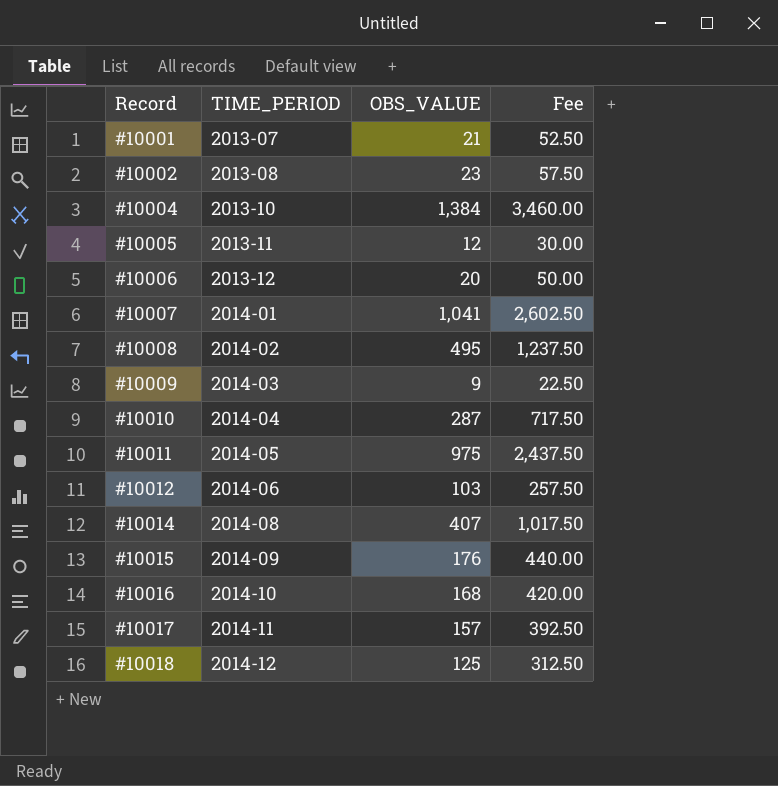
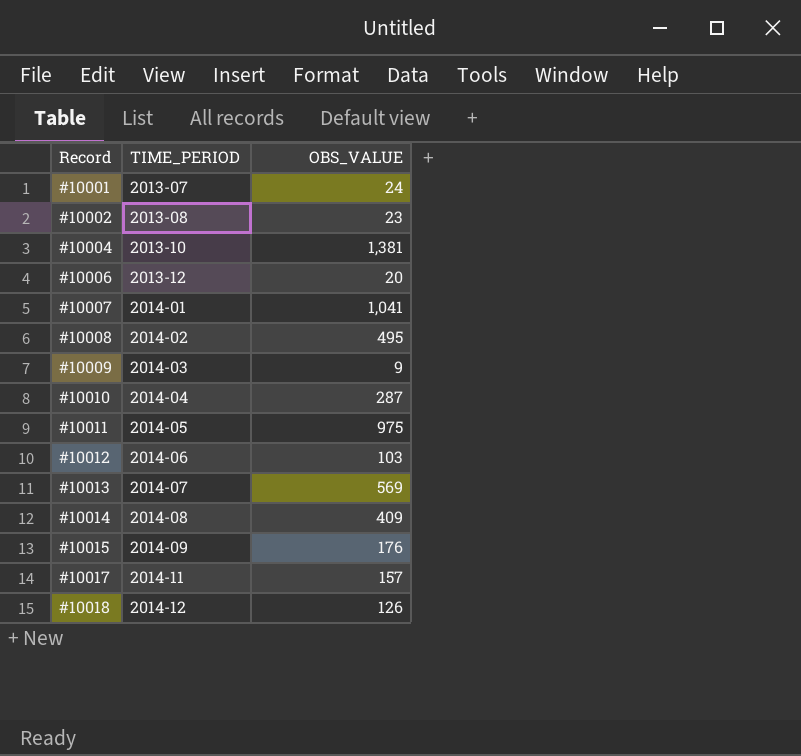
column Fee | formula: [OBS_VALUE] * 2.5 -> none
row #10005: 2013-11 | 12 | 30.00 -> none
row #10016: 2014-10 | 168 | 420.00 -> none
#10001 | OBS_VALUE: 21 -> 24
#10004 | OBS_VALUE: 1,384 -> 1,381
row #10013: none -> 2014-07 | 569
#10014 | OBS_VALUE: 407 -> 409
#10018 | OBS_VALUE: 125 -> 126

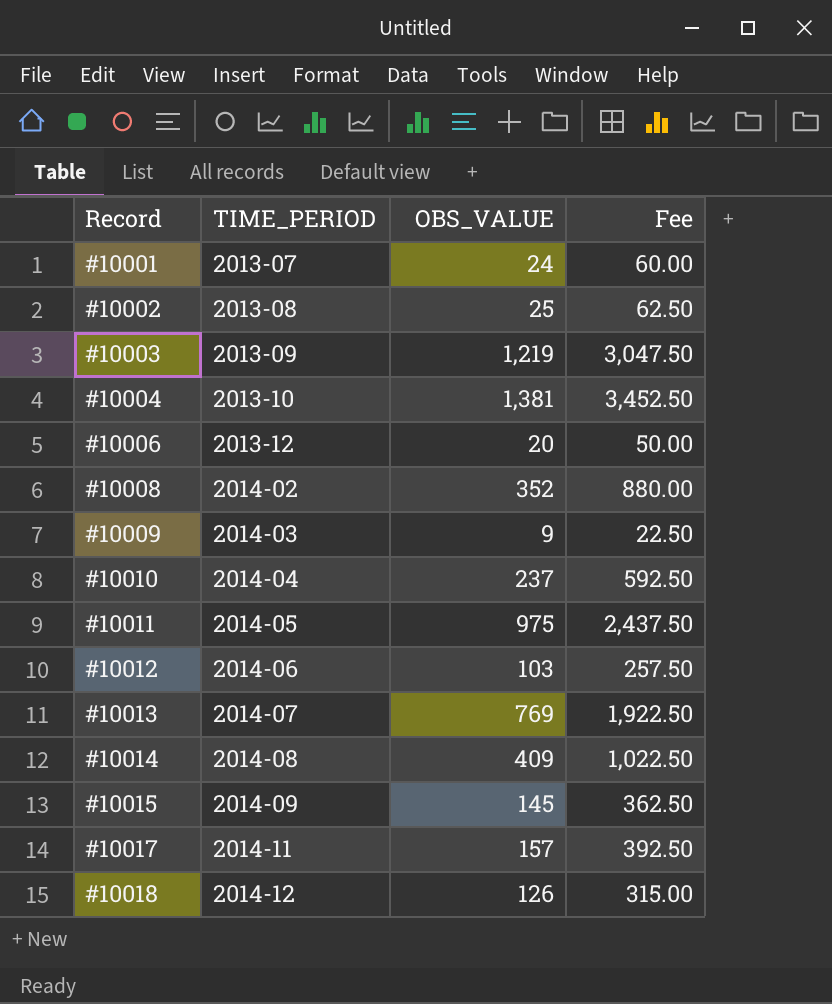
column Fee | formula: none -> [OBS_VALUE] * 2.5
row #10007: 2014-01 | 1,041 -> none
#10002 | OBS_VALUE: 23 -> 25
row #10003: none -> 2013-09 | 1,219 | 3,047.50
#10008 | OBS_VALUE: 495 -> 352
#10010 | OBS_VALUE: 287 -> 237
#10013 | OBS_VALUE: 569 -> 769
#10015 | OBS_VALUE: 176 -> 145

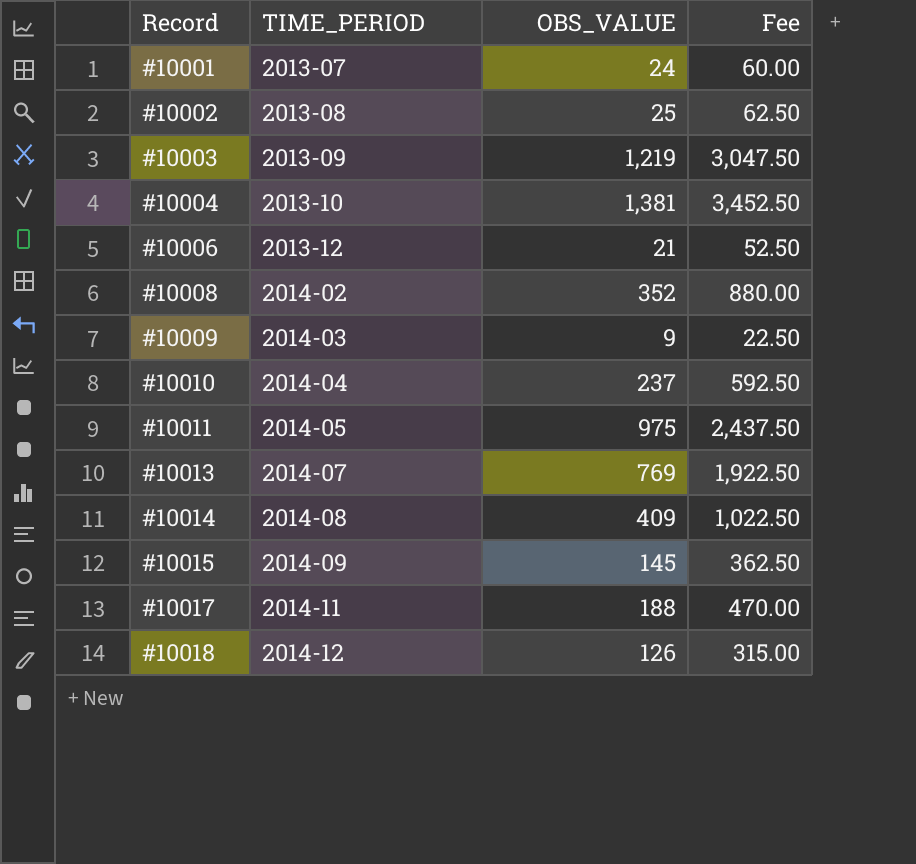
row #10012: 2014-06 | 103 | 257.50 -> none
#10006 | OBS_VALUE: 20 -> 21
#10006 | Fee: 50.00 -> 52.50
#10017 | OBS_VALUE: 157 -> 188
#10017 | Fee: 392.50 -> 470.00

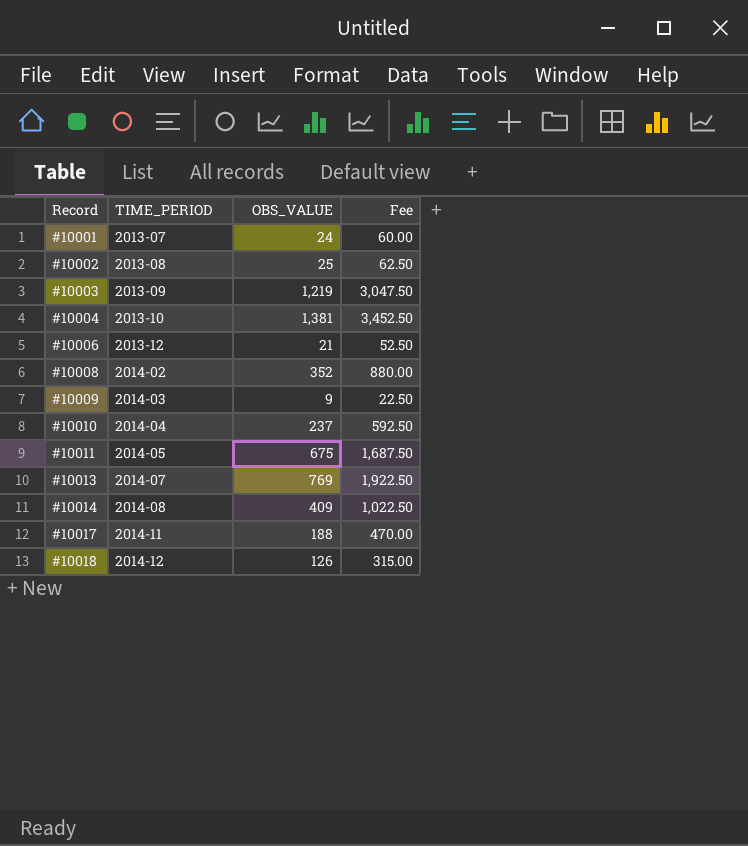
row #10015: 2014-09 | 145 | 362.50 -> none
#10011 | OBS_VALUE: 975 -> 675
#10011 | Fee: 2,437.50 -> 1,687.50

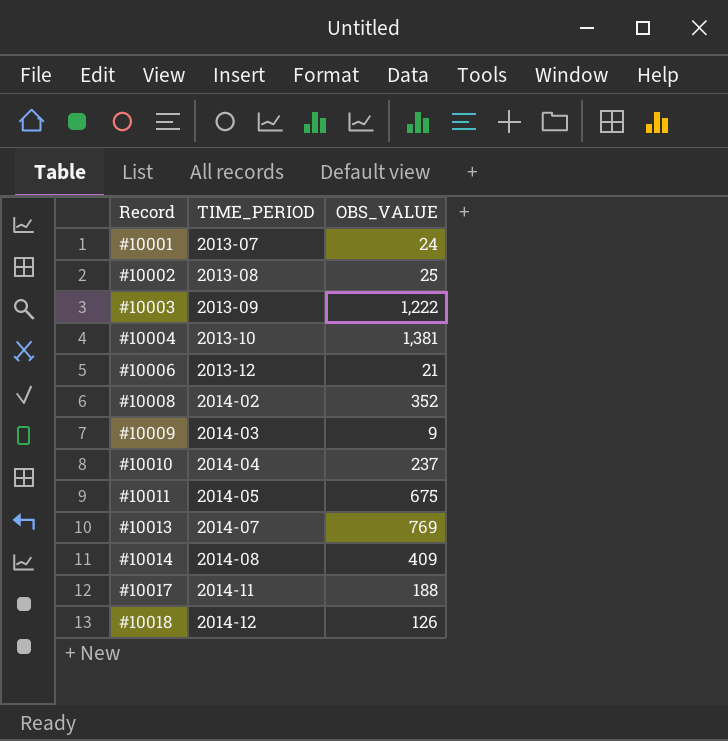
column Fee | formula: [OBS_VALUE] * 2.5 -> none
#10003 | OBS_VALUE: 1,219 -> 1,222

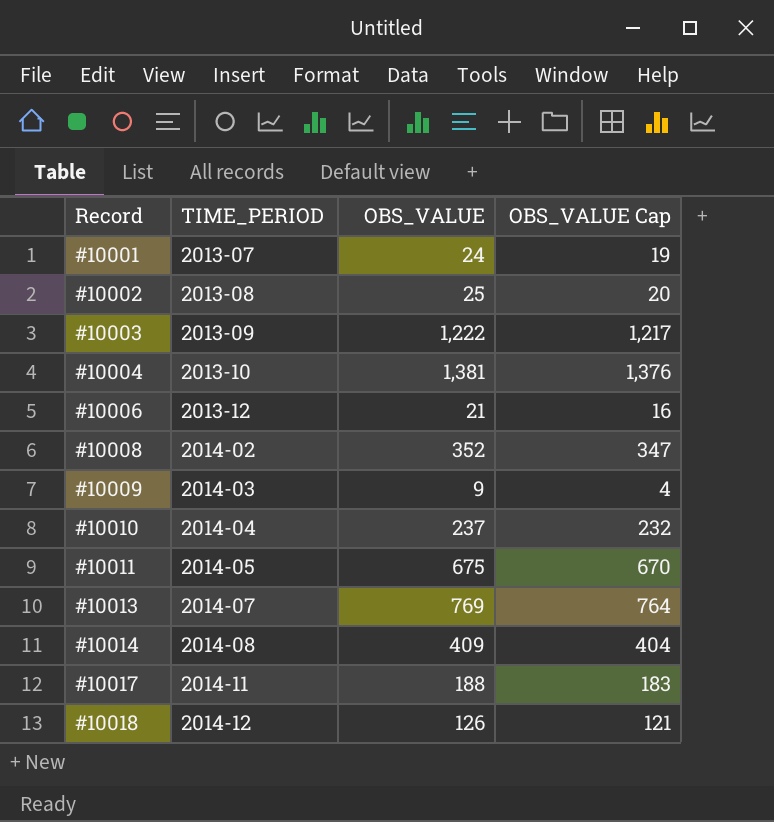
column OBS_VALUE Cap | formula: none -> [OBS_VALUE] - 5

